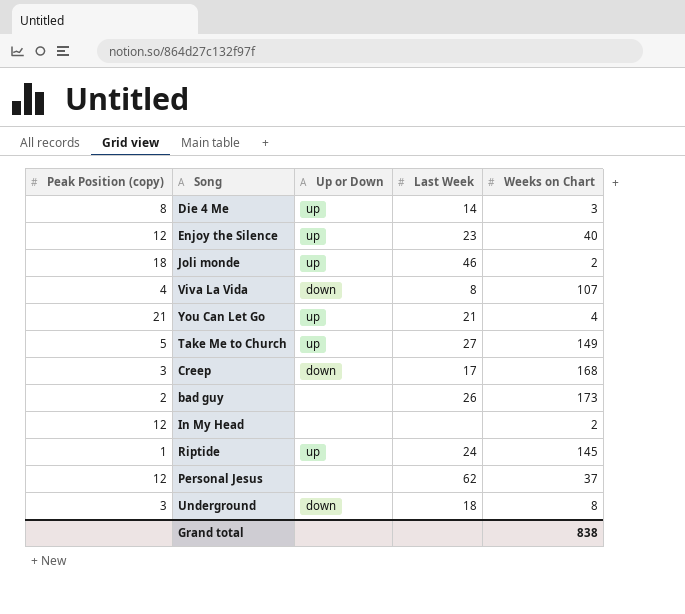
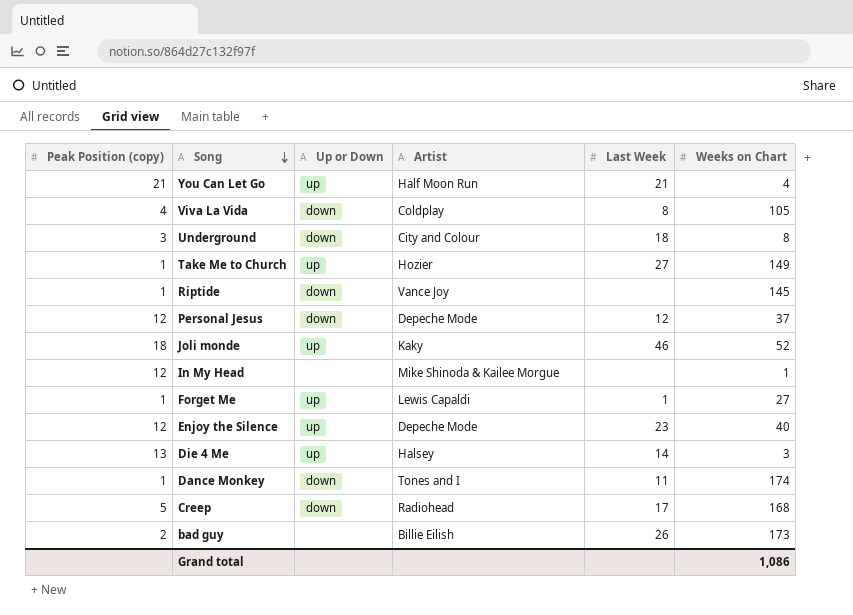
row order: none -> Song descending
column Artist | position: none -> 4
Viva La Vida | Weeks on Chart: 107 -> 105
Take Me to Church | Peak Position (copy): 5 -> 1
Riptide | Up or Down: up -> down
Riptide | Last Week: 24 -> none
Personal Jesus | Up or Down: none -> down
Personal Jesus | Last Week: 62 -> 12
Joli monde | Weeks on Chart: 2 -> 52
In My Head | Weeks on Chart: 2 -> 1
row Forget Me: none -> 1 | up | Lewis Capaldi | 1 | 27
Die 4 Me | Peak Position (copy): 8 -> 13
row Dance Monkey: none -> 1 | down | Tones and I | 11 | 174
Creep | Peak Position (copy): 3 -> 5
Grand total | Weeks on Chart: 838 -> 1,086

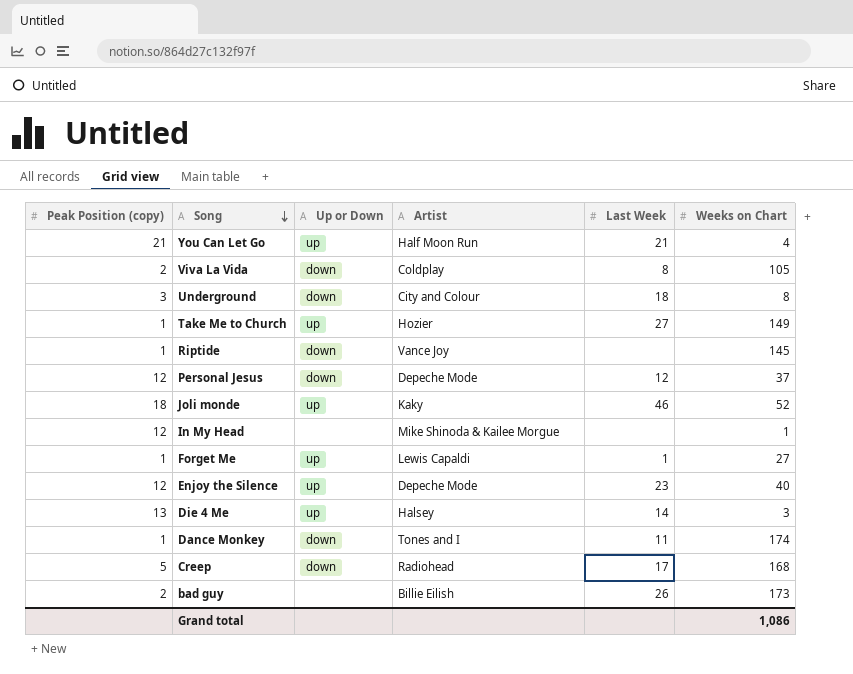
Viva La Vida | Peak Position (copy): 4 -> 2

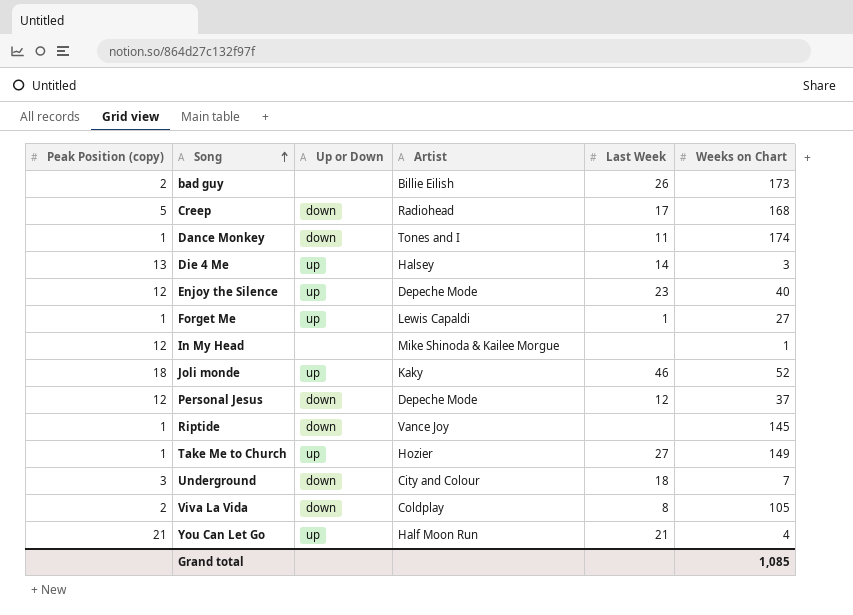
row order: Song descending -> Song ascending
Underground | Weeks on Chart: 8 -> 7
Grand total | Weeks on Chart: 1,086 -> 1,085

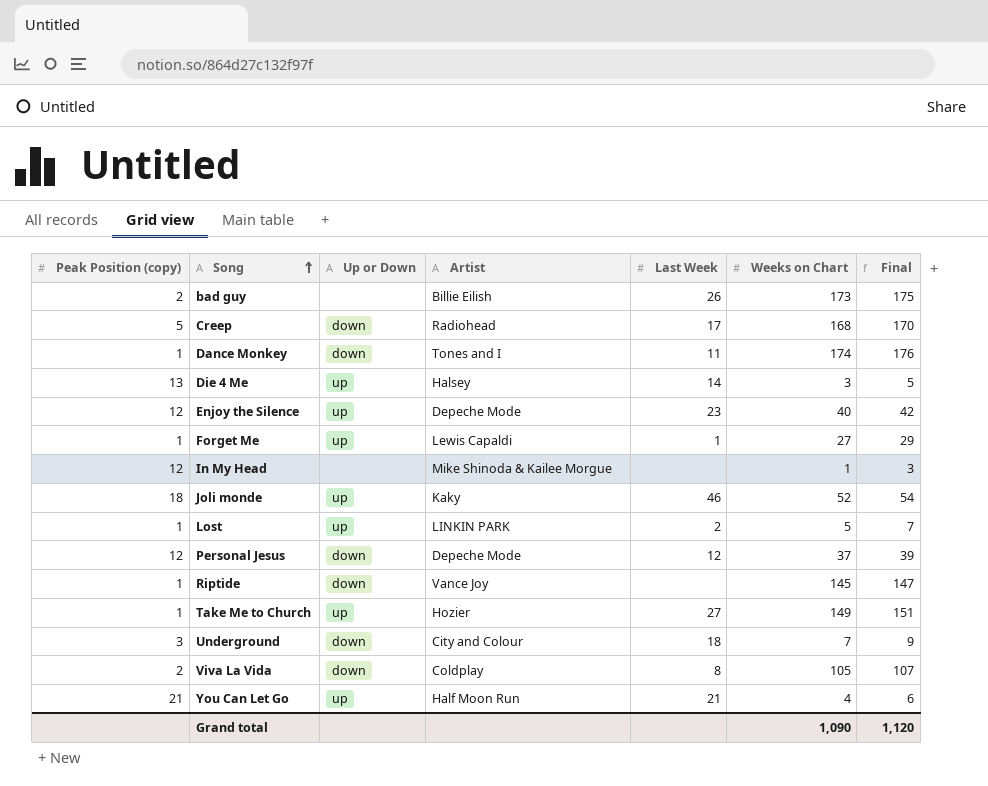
column Final | formula: none -> [Weeks on Chart] + 2
row Lost: none -> 1 | up | LINKIN PARK | 2 | 5 | 7
Grand total | Weeks on Chart: 1,085 -> 1,090

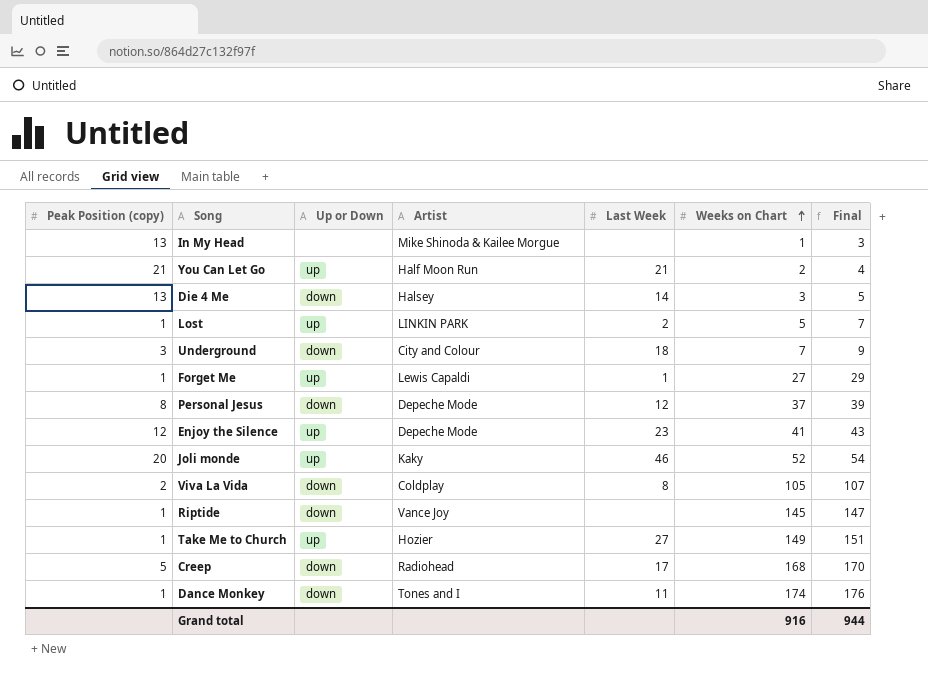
row order: Song ascending -> Weeks on Chart ascending
row bad guy: 2 | none | Billie Eilish | 26 | 173 | 175 -> none
In My Head | Peak Position (copy): 12 -> 13
You Can Let Go | Weeks on Chart: 4 -> 2
You Can Let Go | Final: 6 -> 4
Die 4 Me | Up or Down: up -> down
Personal Jesus | Peak Position (copy): 12 -> 8
Enjoy the Silence | Weeks on Chart: 40 -> 41
Enjoy the Silence | Final: 42 -> 43
Joli monde | Peak Position (copy): 18 -> 20
Grand total | Weeks on Chart: 1,090 -> 916
Grand total | Final: 1,120 -> 944

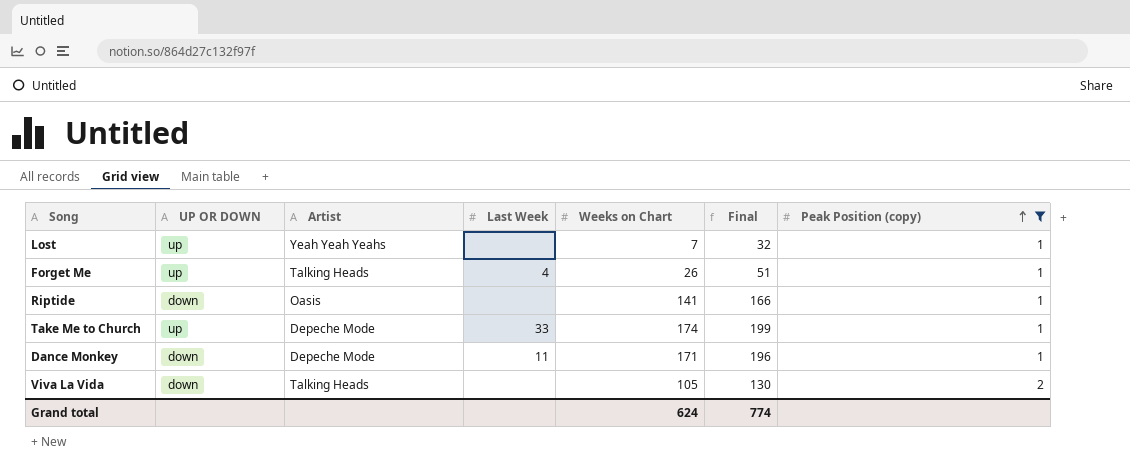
filter: none -> Peak Position (copy) <= 2
row order: Weeks on Chart ascending -> Peak Position (copy) ascending
column name: Up or Down -> UP OR DOWN
column Final | formula: [Weeks on Chart] + 2 -> [Weeks on Chart] + 25
column Peak Position (copy) | position: 1 -> 7
Lost | Artist: LINKIN PARK -> Yeah Yeah Yeahs
Lost | Last Week: 2 -> none
Lost | Weeks on Chart: 5 -> 7
Forget Me | Artist: Lewis Capaldi -> Talking Heads
Forget Me | Last Week: 1 -> 4
Forget Me | Weeks on Chart: 27 -> 26
Riptide | Artist: Vance Joy -> Oasis
Riptide | Weeks on Chart: 145 -> 141
Take Me to Church | Artist: Hozier -> Depeche Mode
Take Me to Church | Last Week: 27 -> 33
Take Me to Church | Weeks on Chart: 149 -> 174
Dance Monkey | Artist: Tones and I -> Depeche Mode
Dance Monkey | Weeks on Chart: 174 -> 171
Viva La Vida | Artist: Coldplay -> Talking Heads
Viva La Vida | Last Week: 8 -> none
Grand total | Weeks on Chart: 916 -> 624
Grand total | Final: 944 -> 774

